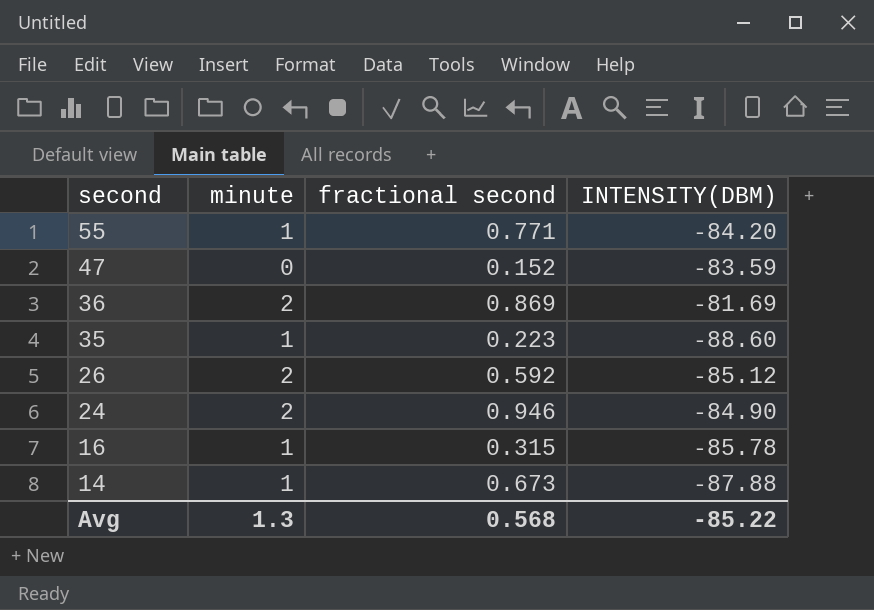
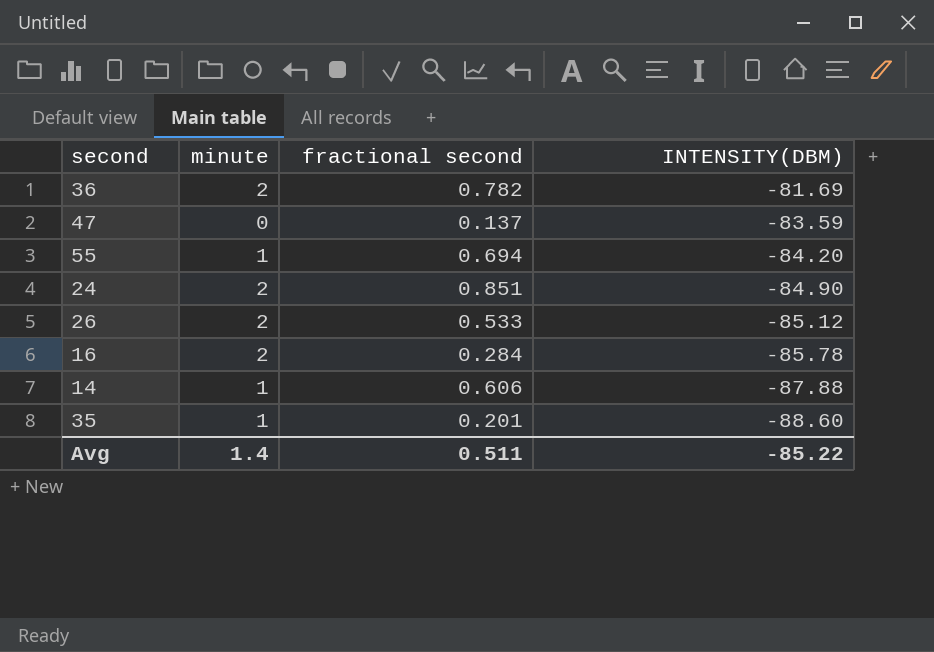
row order: second descending -> INTENSITY(DBM) descending
36 | fractional second: 0.869 -> 0.782
47 | fractional second: 0.152 -> 0.137
55 | fractional second: 0.771 -> 0.694
24 | fractional second: 0.946 -> 0.851
26 | fractional second: 0.592 -> 0.533
16 | minute: 1 -> 2
16 | fractional second: 0.315 -> 0.284
14 | fractional second: 0.673 -> 0.606
35 | fractional second: 0.223 -> 0.201
Avg | minute: 1.3 -> 1.4
Avg | fractional second: 0.568 -> 0.511

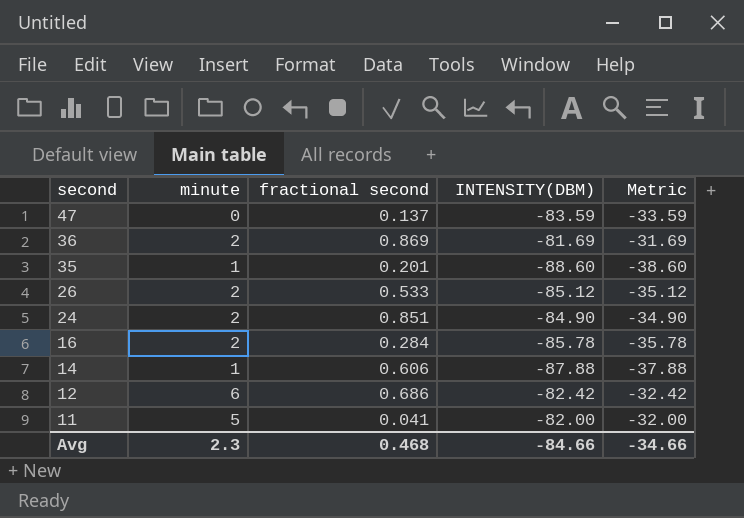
row order: INTENSITY(DBM) descending -> second descending
column Metric | formula: none -> [INTENSITY(DBM)] + 50
row 55: 1 | 0.694 | -84.20 -> none
36 | fractional second: 0.782 -> 0.869
row 12: none -> 6 | 0.686 | -82.42 | -32.42
row 11: none -> 5 | 0.041 | -82.00 | -32.00
Avg | minute: 1.4 -> 2.3
Avg | fractional second: 0.511 -> 0.468
Avg | INTENSITY(DBM): -85.22 -> -84.66

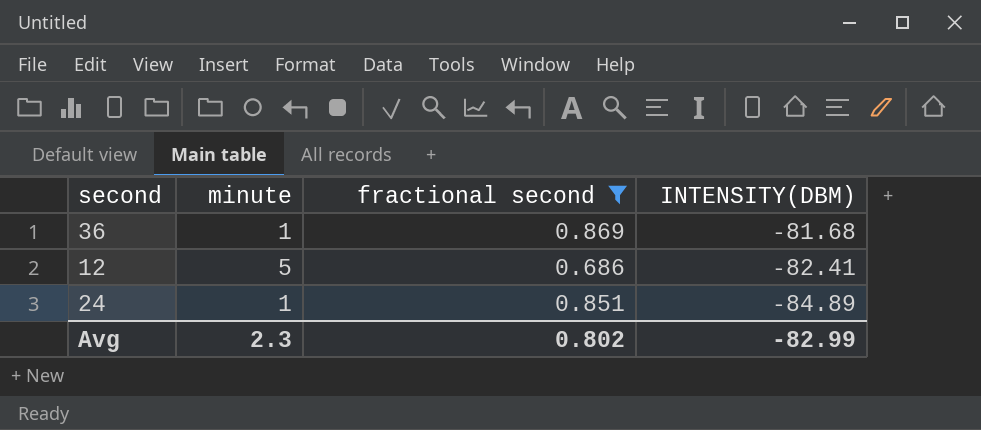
filter: none -> fractional second >= 0.686
row order: second descending -> INTENSITY(DBM) descending
column Metric | formula: [INTENSITY(DBM)] + 50 -> none
36 | minute: 2 -> 1
36 | INTENSITY(DBM): -81.69 -> -81.68
12 | minute: 6 -> 5
12 | INTENSITY(DBM): -82.42 -> -82.41
24 | minute: 2 -> 1
24 | INTENSITY(DBM): -84.90 -> -84.89
Avg | fractional second: 0.468 -> 0.802
Avg | INTENSITY(DBM): -84.66 -> -82.99

